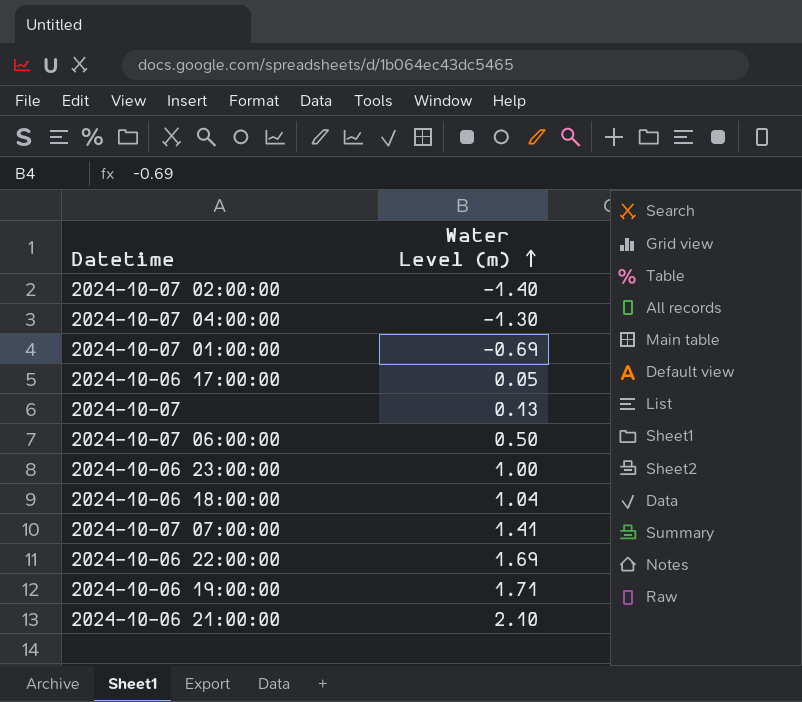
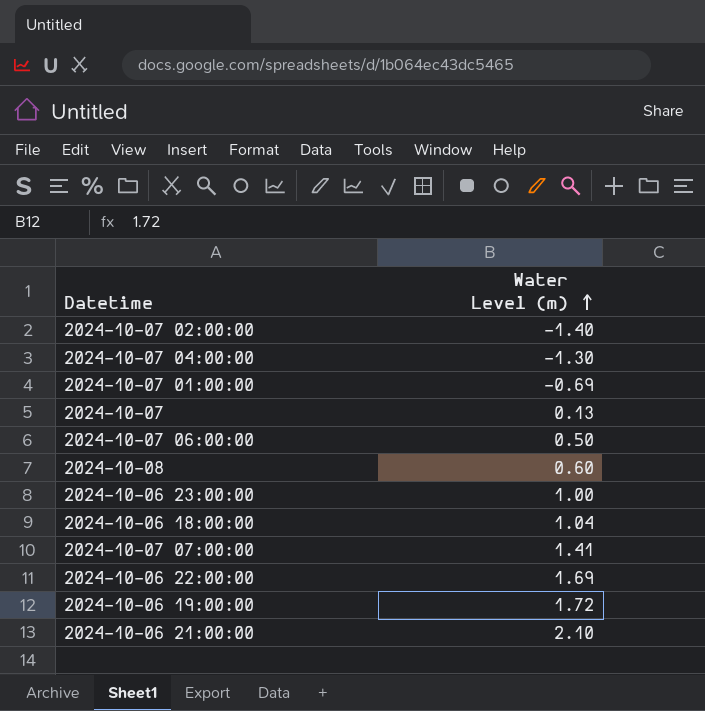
row 2024-10-06 17:00:00: 0.05 -> none
row 2024-10-08: none -> 0.60
2024-10-06 19:00:00 | Water Level (m): 1.71 -> 1.72

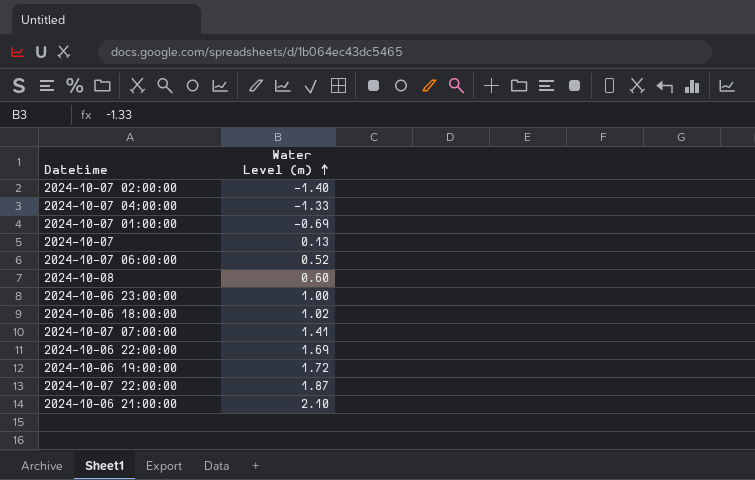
2024-10-07 04:00:00 | Water Level (m): -1.30 -> -1.33
2024-10-07 06:00:00 | Water Level (m): 0.50 -> 0.52
2024-10-06 18:00:00 | Water Level (m): 1.04 -> 1.02
row 2024-10-07 22:00:00: none -> 1.87

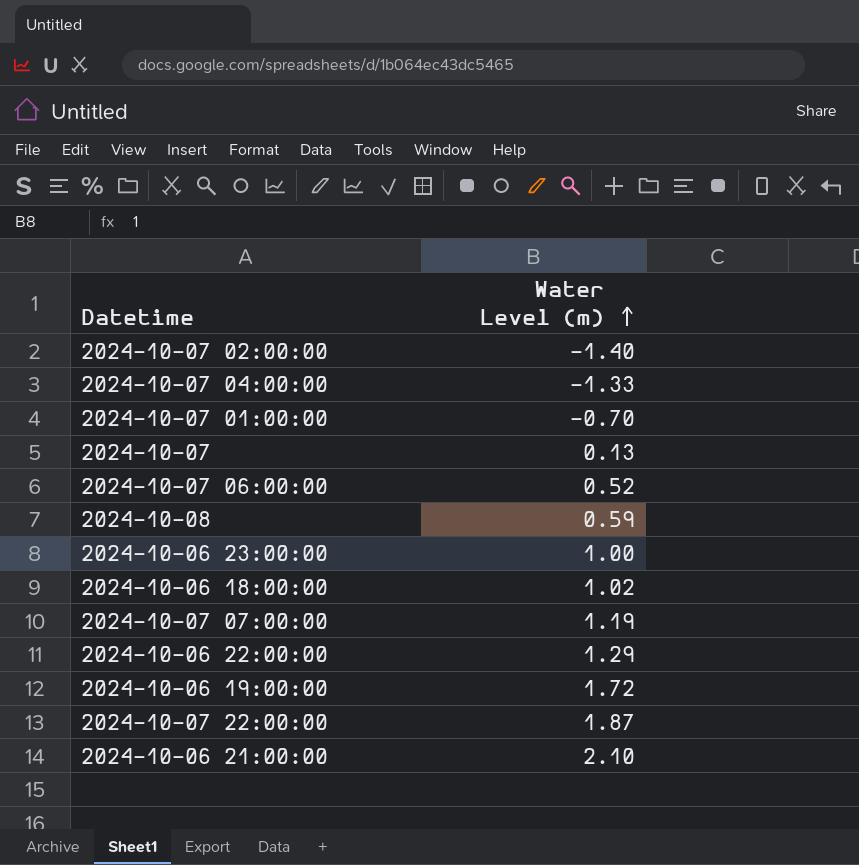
2024-10-07 01:00:00 | Water Level (m): -0.69 -> -0.70
2024-10-08 | Water Level (m): 0.60 -> 0.59
2024-10-07 07:00:00 | Water Level (m): 1.41 -> 1.19
2024-10-06 22:00:00 | Water Level (m): 1.69 -> 1.29

